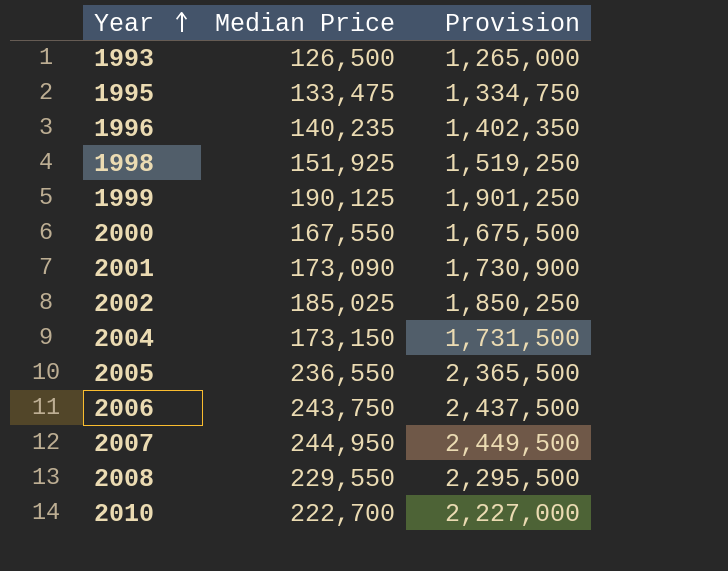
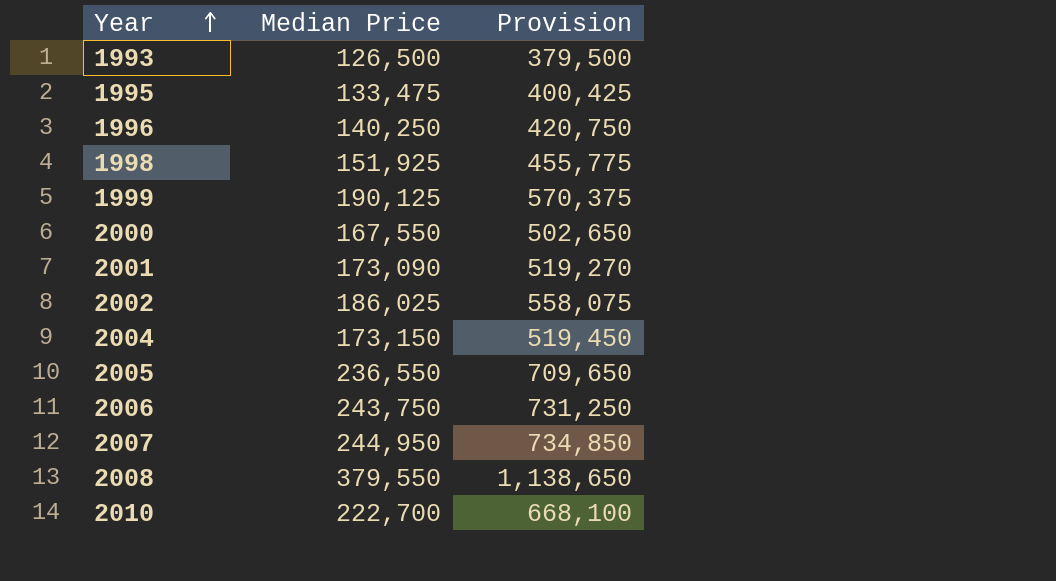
column Provision | formula: [Median Price] * 10 -> [Median Price] * 3
1996 | Median Price: 140,235 -> 140,250
2002 | Median Price: 185,025 -> 186,025
2008 | Median Price: 229,550 -> 379,550

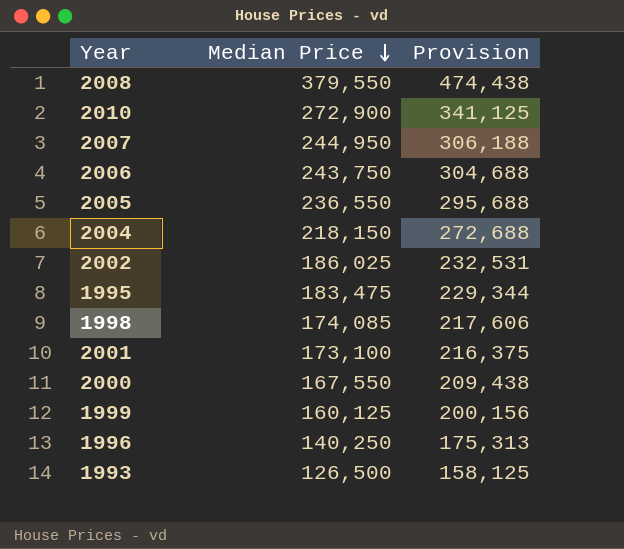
row order: Year ascending -> Median Price descending
column Provision | formula: [Median Price] * 3 -> [Median Price] * 1.25
2010 | Median Price: 222,700 -> 272,900
2004 | Median Price: 173,150 -> 218,150
1995 | Median Price: 133,475 -> 183,475
1998 | Median Price: 151,925 -> 174,085
2001 | Median Price: 173,090 -> 173,100
1999 | Median Price: 190,125 -> 160,125

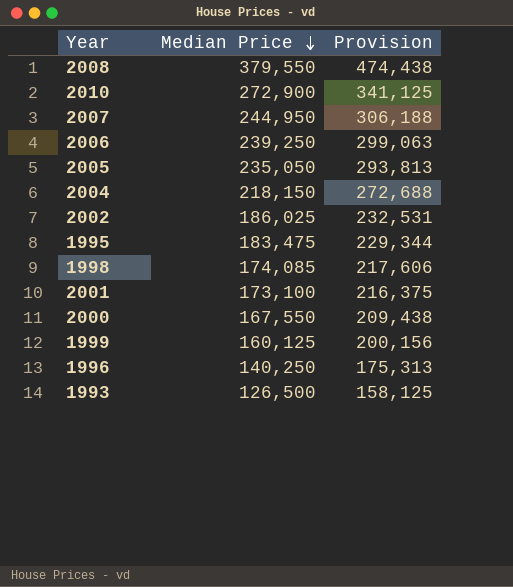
2006 | Median Price: 243,750 -> 239,250
2006 | Provision: 304,688 -> 299,063
2005 | Median Price: 236,550 -> 235,050
2005 | Provision: 295,688 -> 293,813

